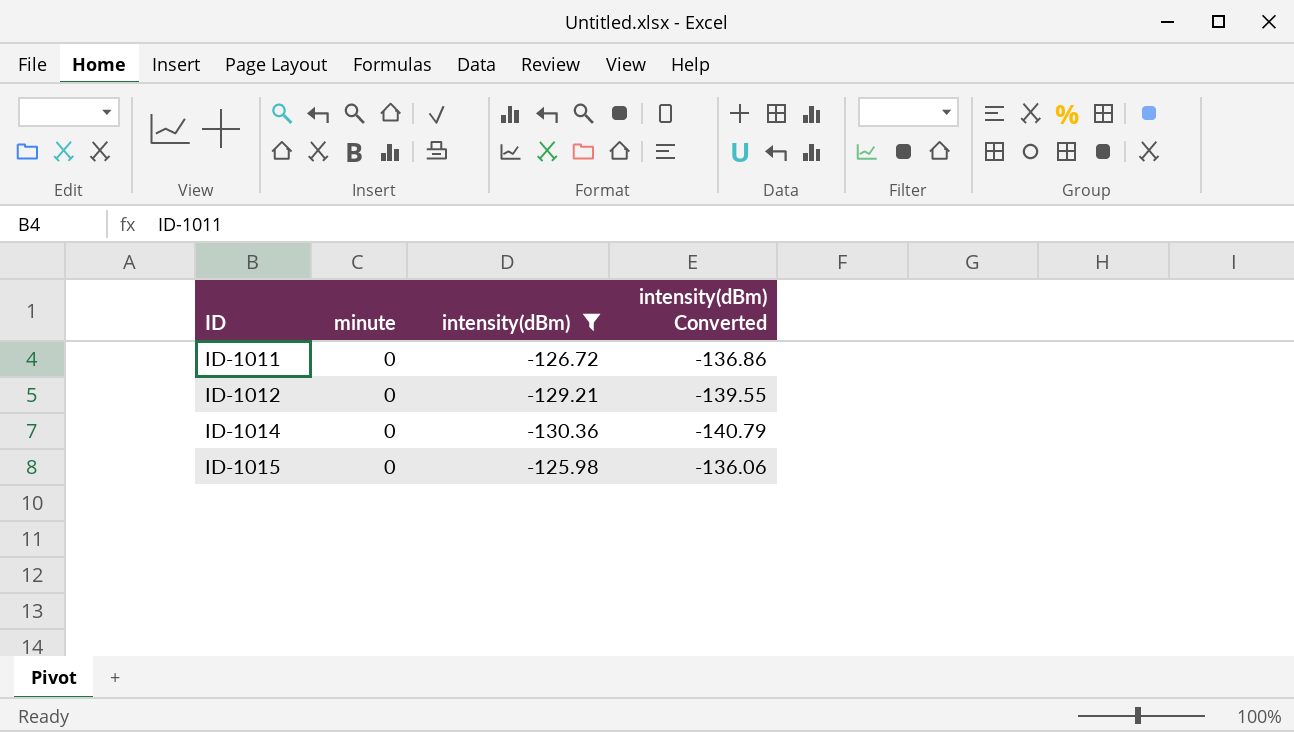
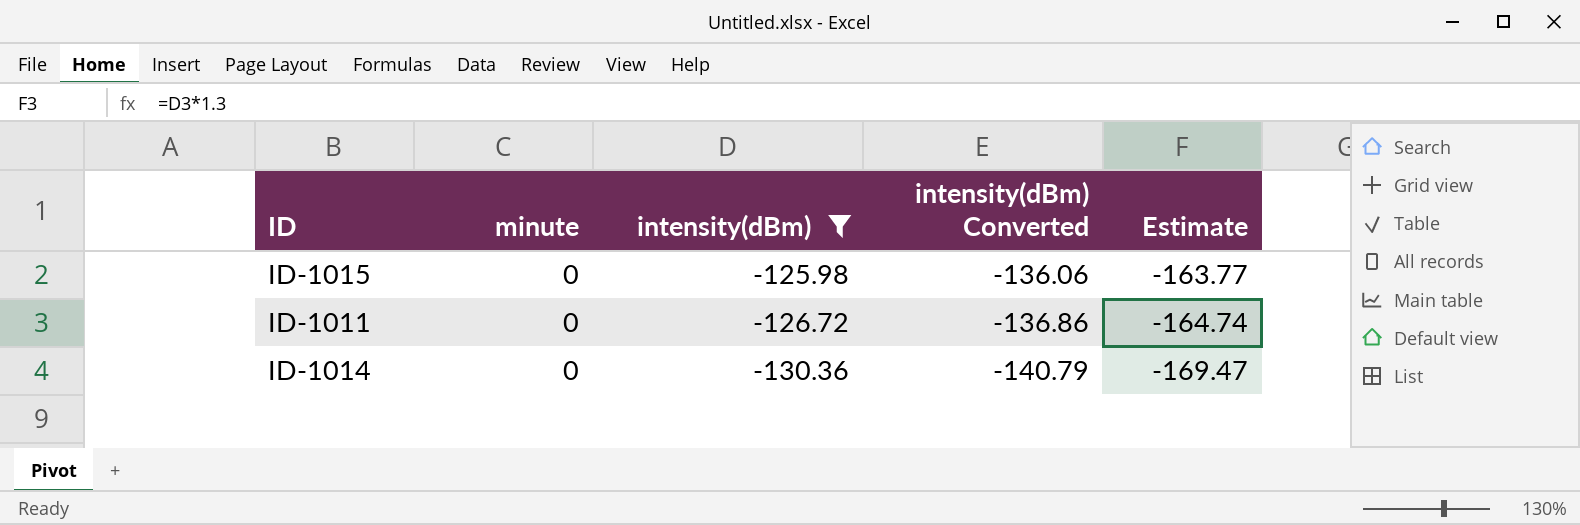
row order: ID ascending -> intensity(dBm) descending
column Estimate | formula: none -> [intensity(dBm)] * 1.3
row ID-1012: 0 | -129.21 | -139.55 -> none

